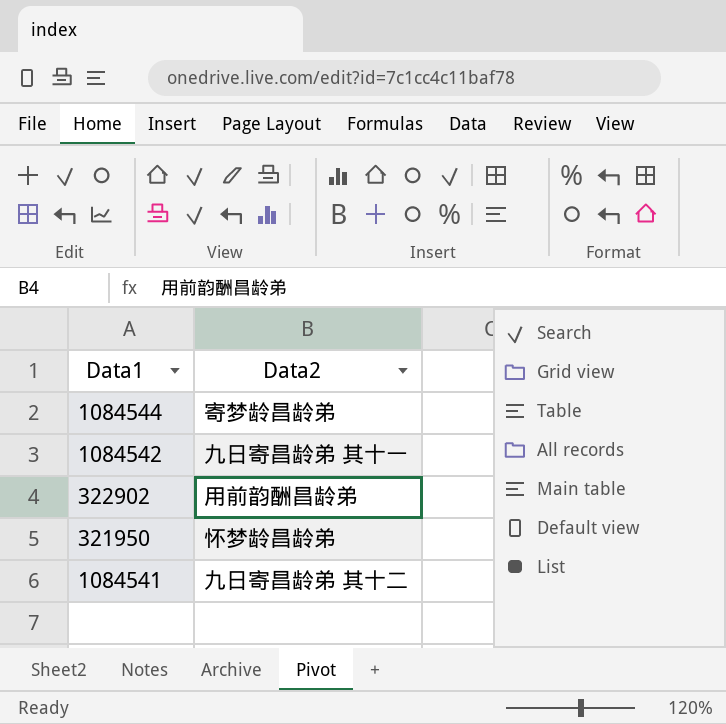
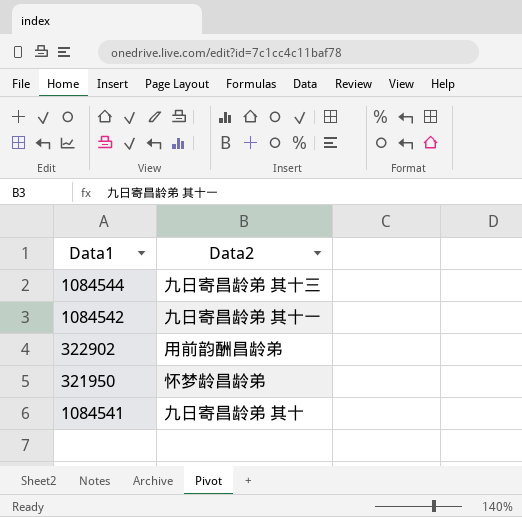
1084544 | Data2: 寄梦龄昌龄弟 -> 九日寄昌龄弟 其十三
1084541 | Data2: 九日寄昌龄弟 其十二 -> 九日寄昌龄弟 其十

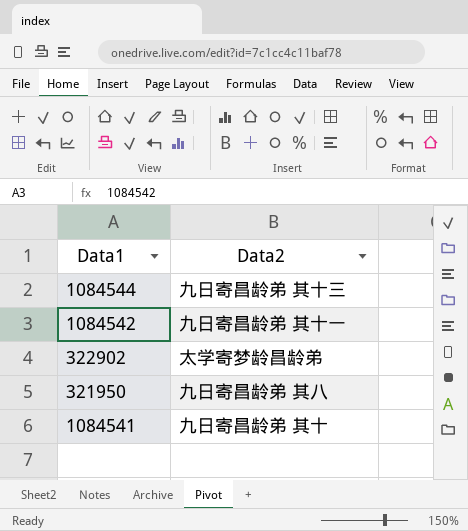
322902 | Data2: 用前韵酬昌龄弟 -> 太学寄梦龄昌龄弟
321950 | Data2: 怀梦龄昌龄弟 -> 九日寄昌龄弟 其八

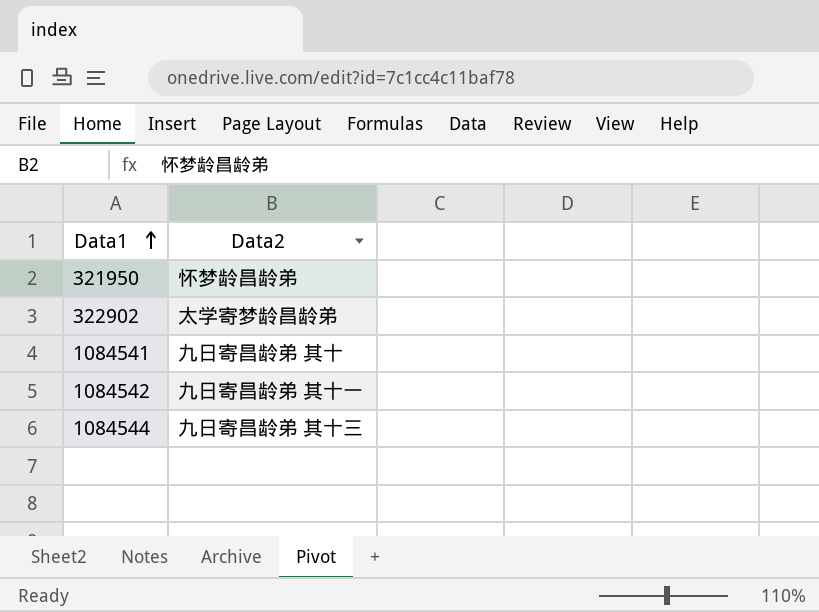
row order: none -> Data1 ascending
321950 | Data2: 九日寄昌龄弟 其八 -> 怀梦龄昌龄弟

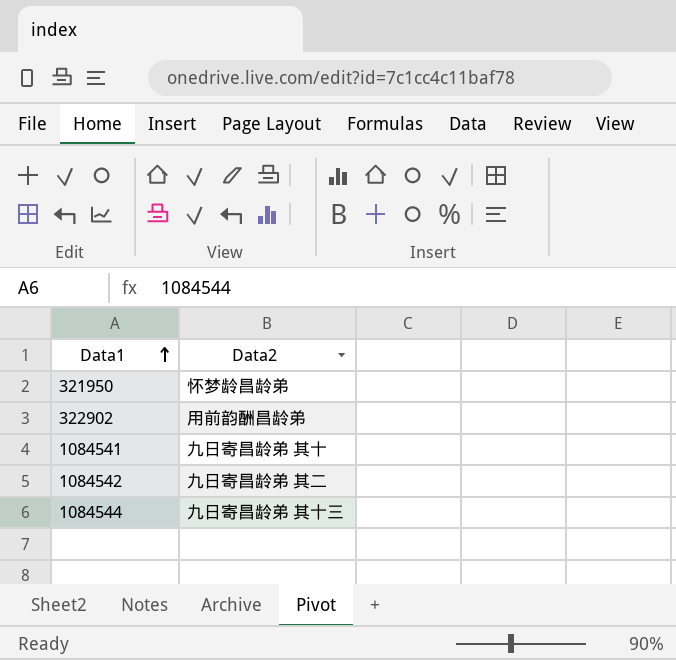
322902 | Data2: 太学寄梦龄昌龄弟 -> 用前韵酬昌龄弟
1084542 | Data2: 九日寄昌龄弟 其十一 -> 九日寄昌龄弟 其二

